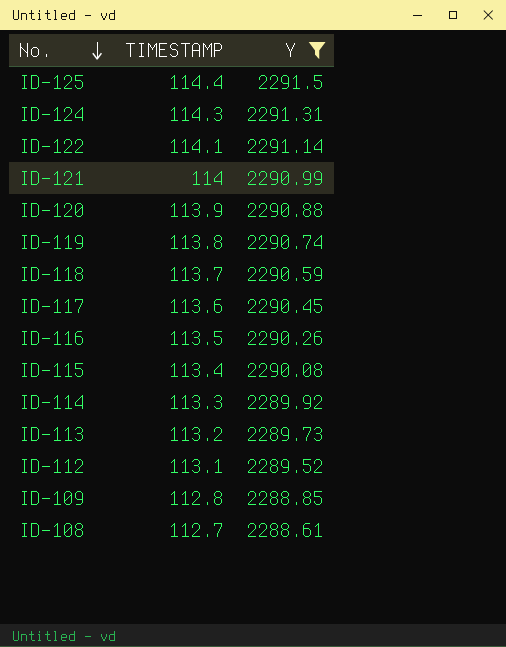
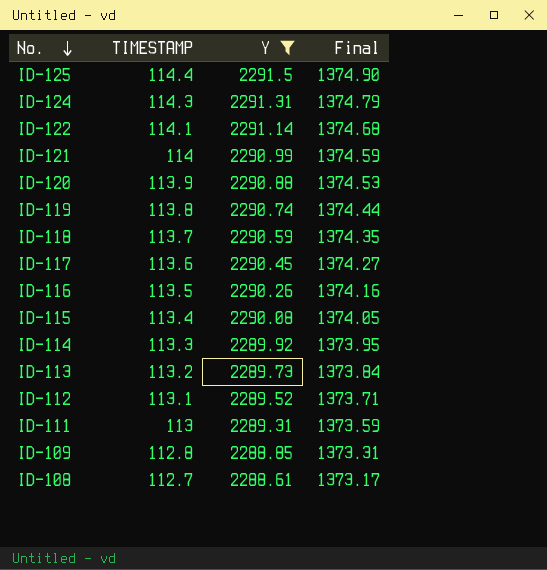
column Final | formula: none -> [Y] * 0.6
row ID-111: none -> 113 | 2289.31 | 1373.59

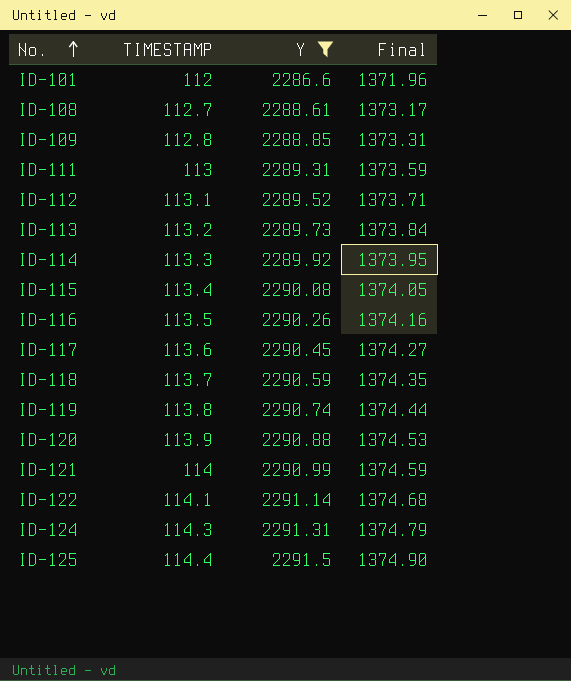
row order: No. descending -> No. ascending
row ID-101: none -> 112 | 2286.6 | 1371.96

